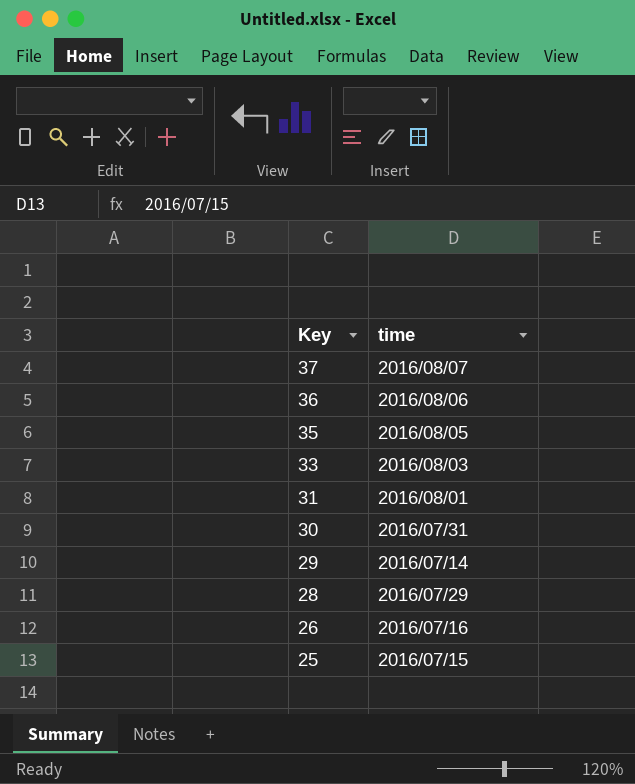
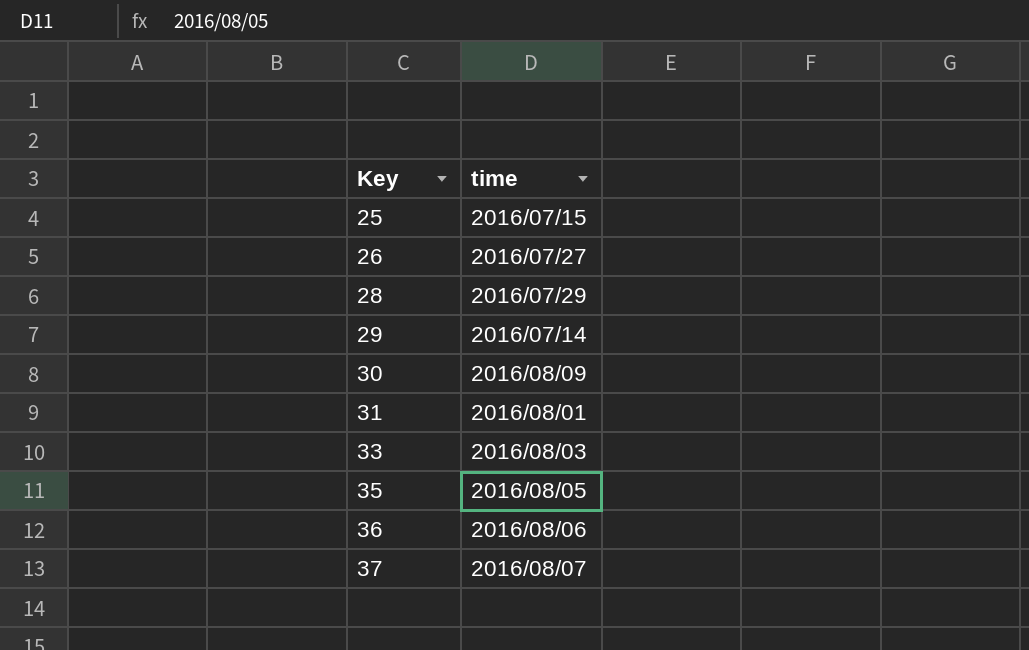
row order: Key descending -> Key ascending
26 | time: 2016/07/16 -> 2016/07/27
30 | time: 2016/07/31 -> 2016/08/09

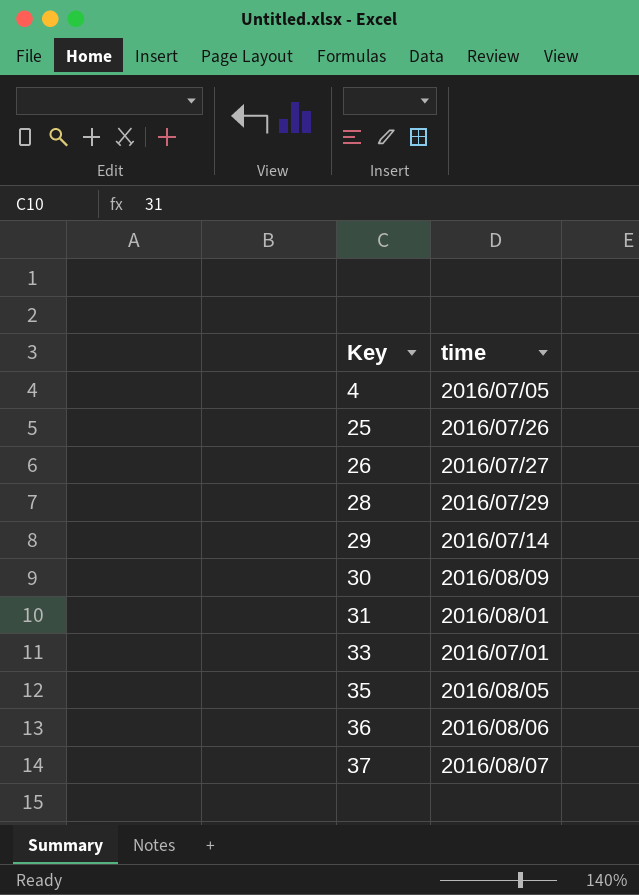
row 4: none -> 2016/07/05
25 | time: 2016/07/15 -> 2016/07/26
33 | time: 2016/08/03 -> 2016/07/01

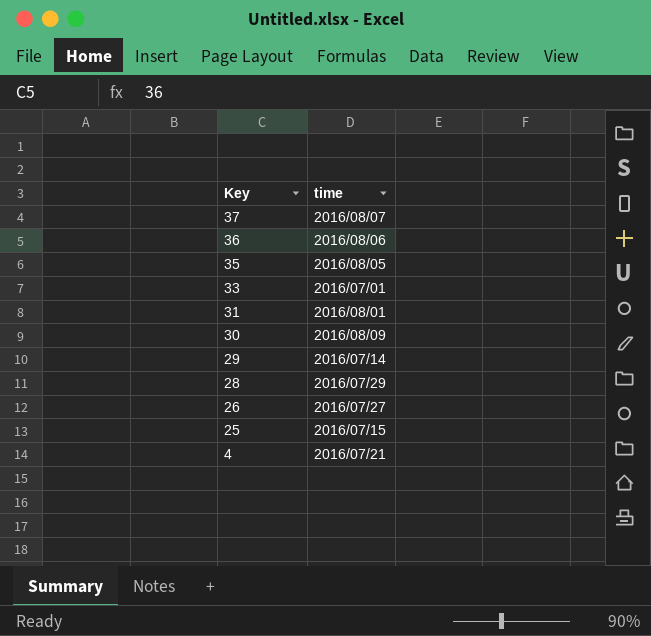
row order: Key ascending -> Key descending
25 | time: 2016/07/26 -> 2016/07/15
4 | time: 2016/07/05 -> 2016/07/21

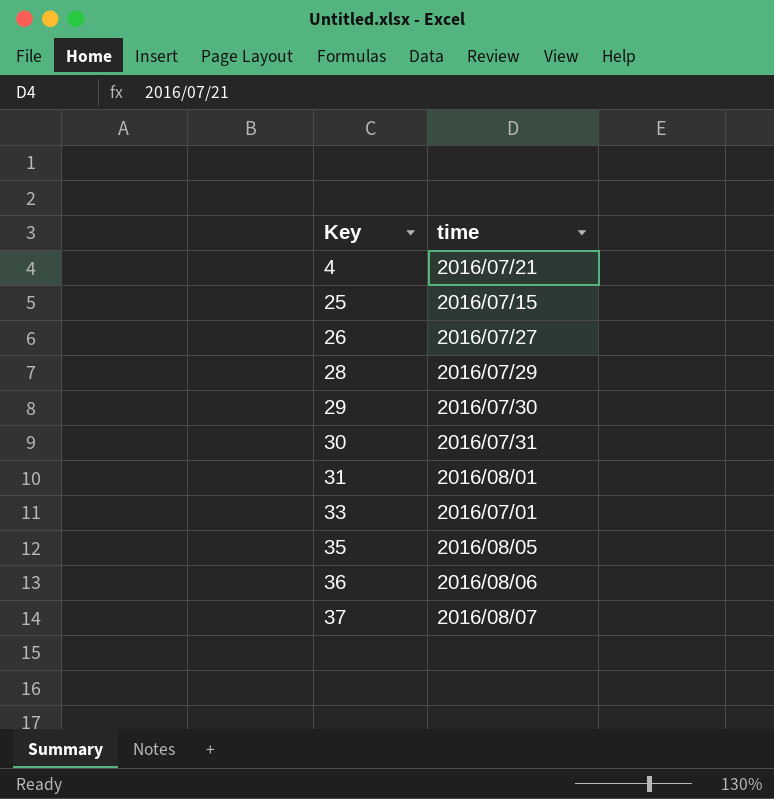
row order: Key descending -> Key ascending
29 | time: 2016/07/14 -> 2016/07/30
30 | time: 2016/08/09 -> 2016/07/31

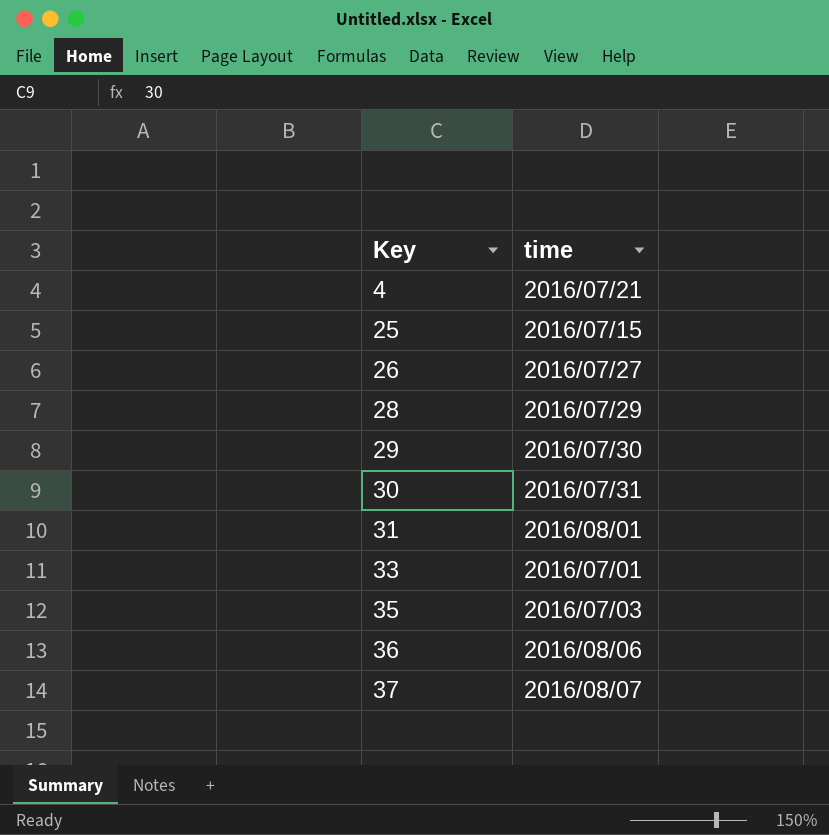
35 | time: 2016/08/05 -> 2016/07/03

